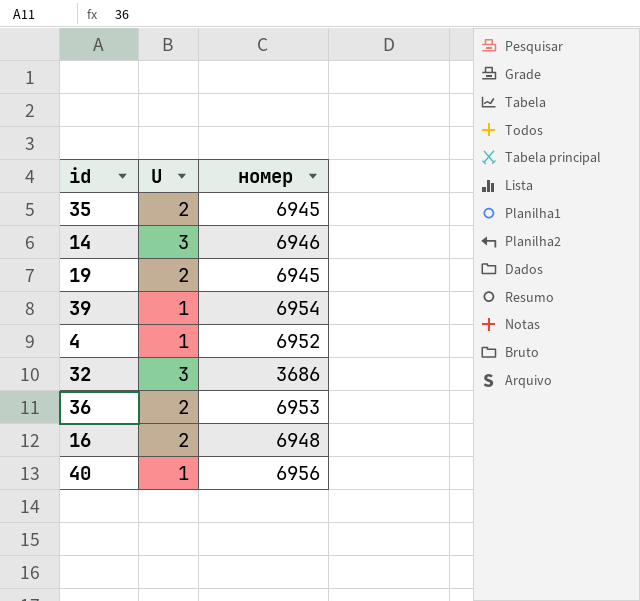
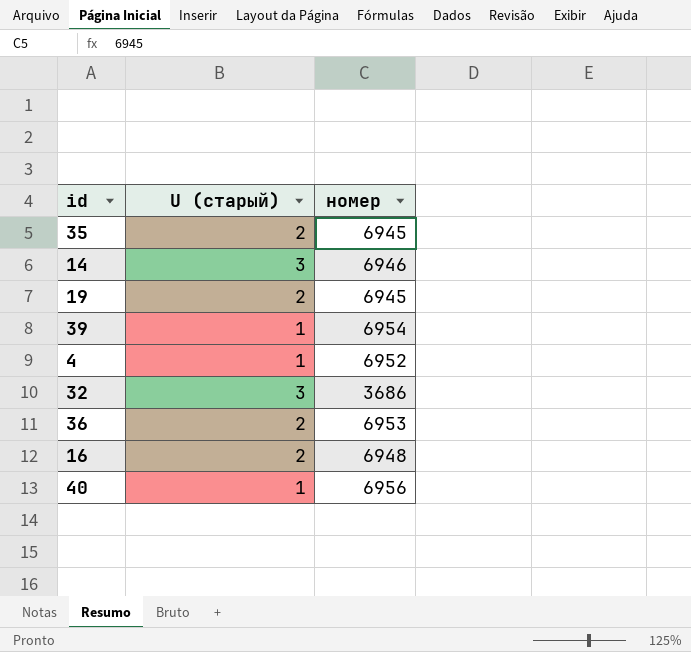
column name: U -> U (старый)

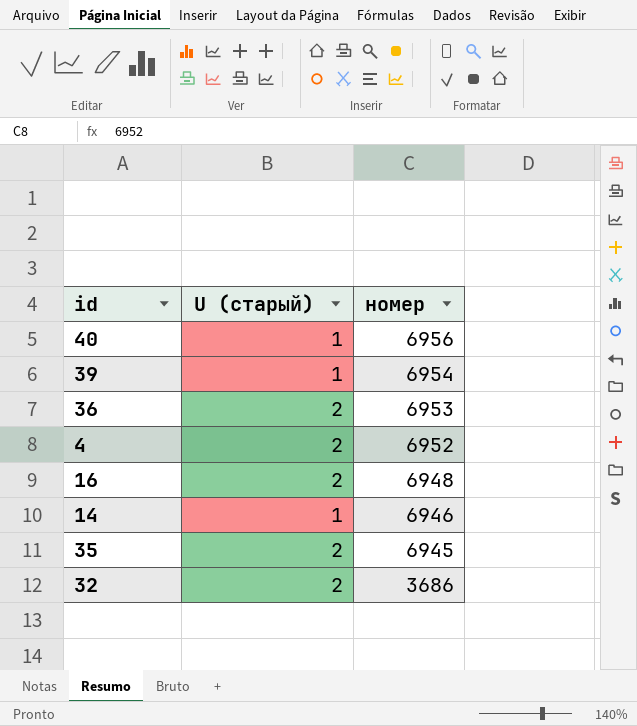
row order: none -> номер descending
row 19: 2 | 6945 -> none
4 | U (старый): 1 -> 2
14 | U (старый): 3 -> 1
32 | U (старый): 3 -> 2

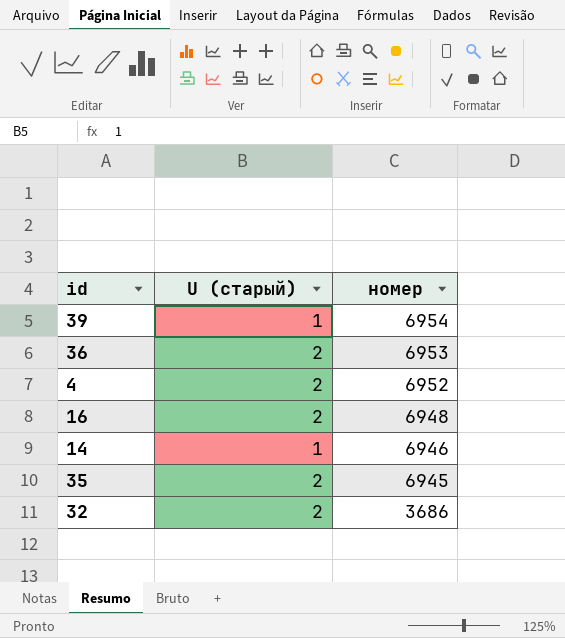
row 40: 1 | 6956 -> none

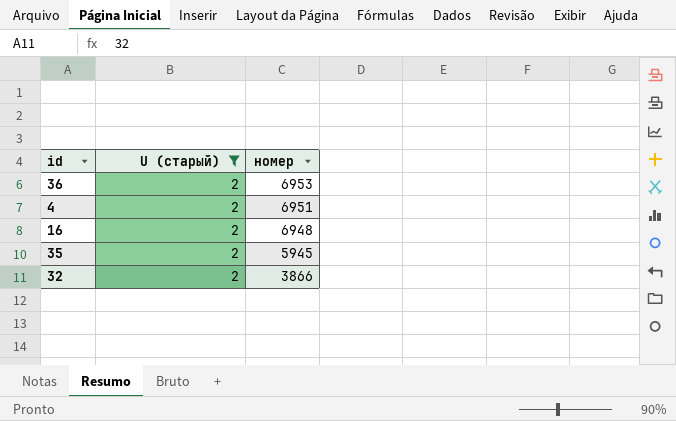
filter: none -> U (старый) = 2
4 | номер: 6952 -> 6951
35 | номер: 6945 -> 5945
32 | номер: 3686 -> 3866

